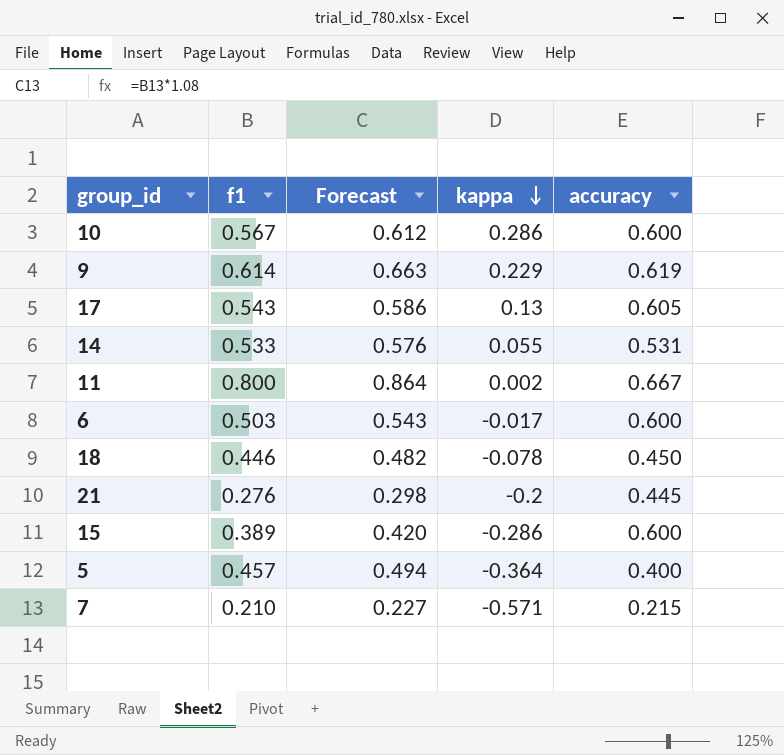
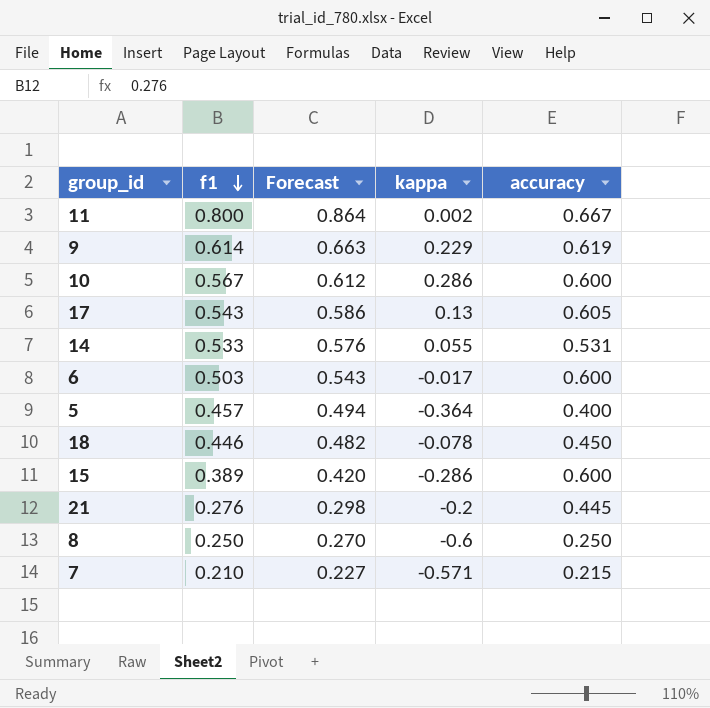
row order: kappa descending -> f1 descending
row 8: none -> 0.250 | 0.270 | -0.6 | 0.250

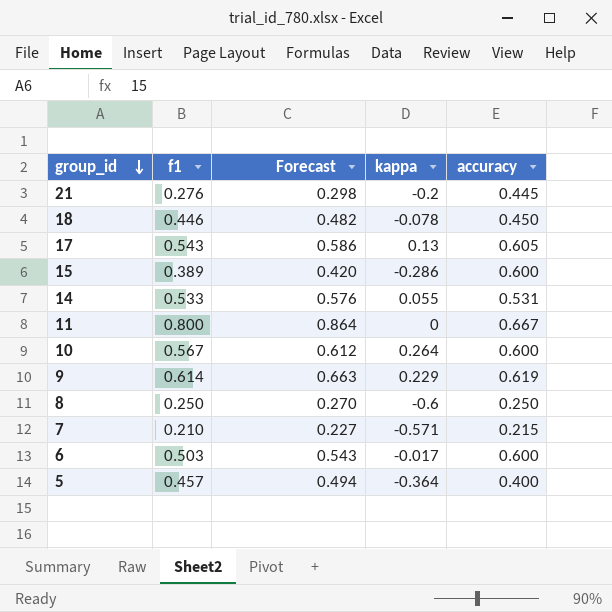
row order: f1 descending -> group_id descending
11 | kappa: 0.002 -> 0
10 | kappa: 0.286 -> 0.264

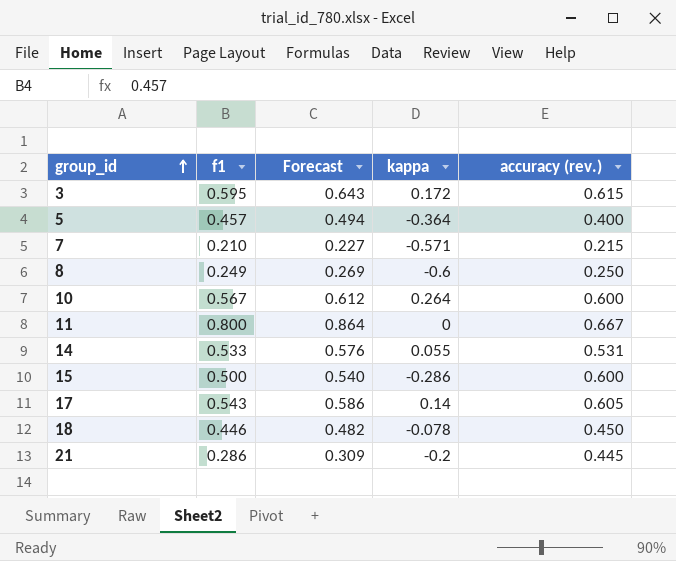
row order: group_id descending -> group_id ascending
column name: accuracy -> accuracy (rev.)
row 9: 0.614 | 0.663 | 0.229 | 0.619 -> none
row 6: 0.503 | 0.543 | -0.017 | 0.600 -> none
row 3: none -> 0.595 | 0.643 | 0.172 | 0.615
8 | f1: 0.250 -> 0.249
8 | Forecast: 0.270 -> 0.269
15 | f1: 0.389 -> 0.500
15 | Forecast: 0.420 -> 0.540
17 | kappa: 0.13 -> 0.14
21 | f1: 0.276 -> 0.286
21 | Forecast: 0.298 -> 0.309

